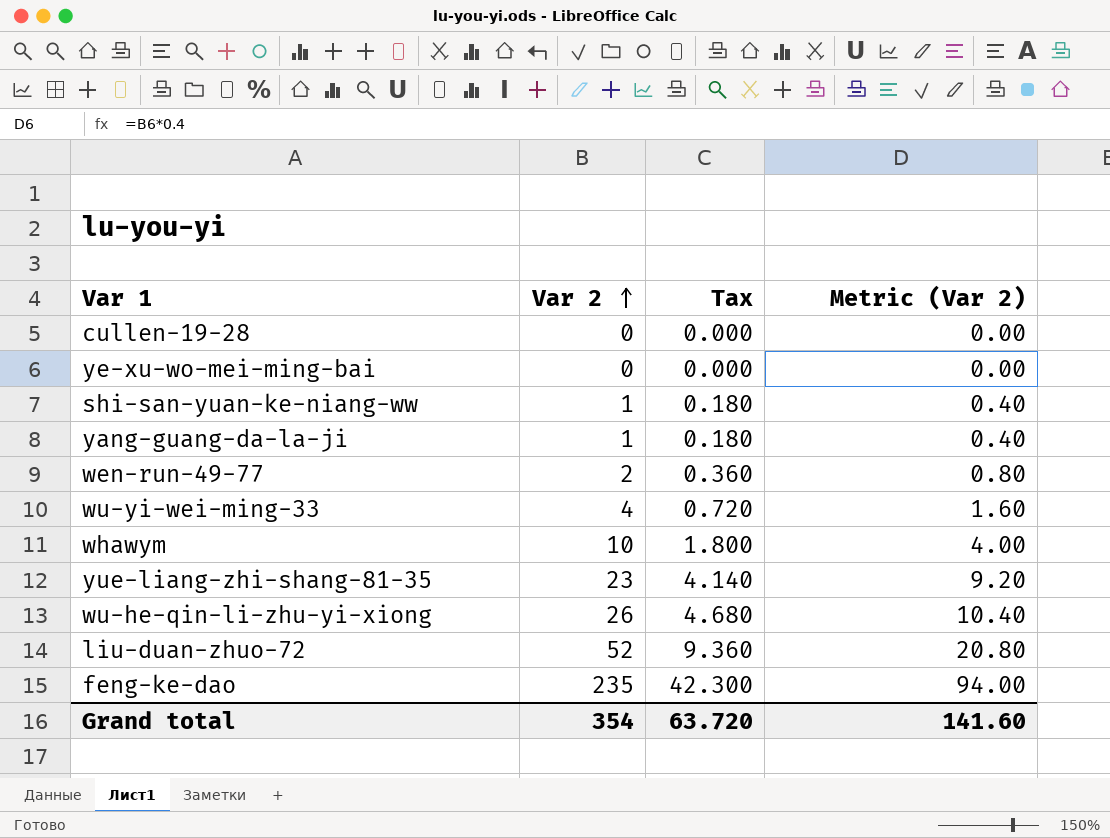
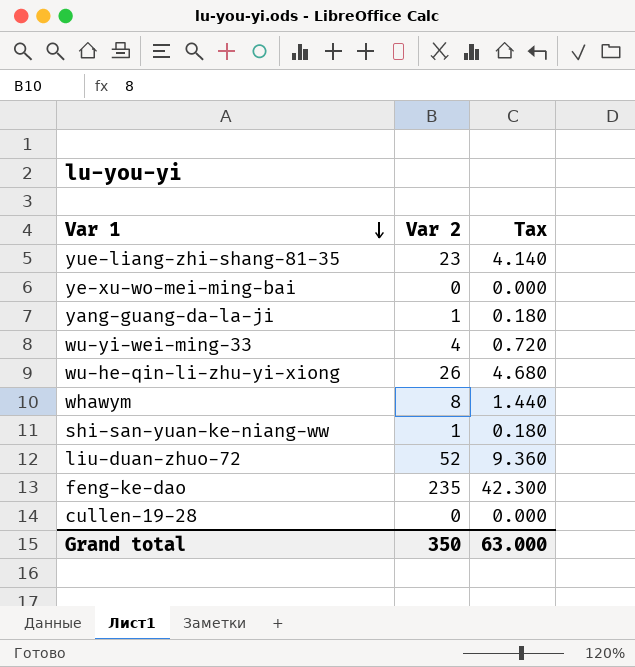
row order: Var 2 ascending -> Var 1 descending
column Metric (Var 2) | formula: [Var 2] * 0.4 -> none
row wen-run-49-77: 2 | 0.360 | 0.80 -> none
whawym | Var 2: 10 -> 8
whawym | Tax: 1.800 -> 1.440
Grand total | Var 2: 354 -> 350
Grand total | Tax: 63.720 -> 63.000

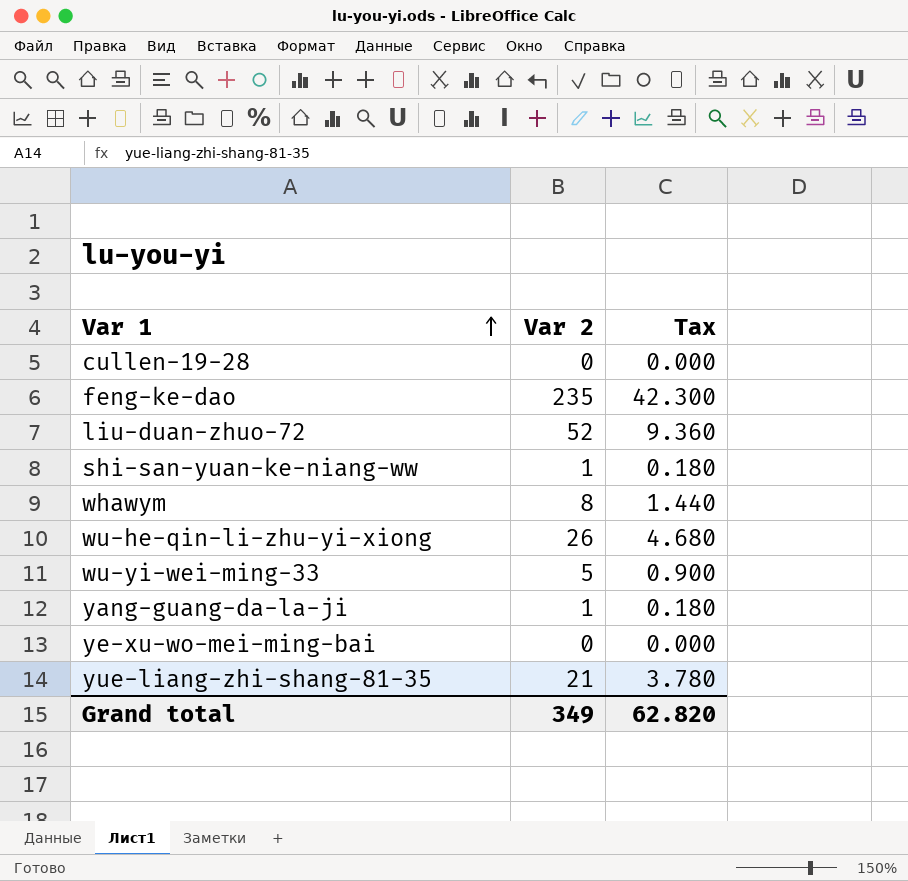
row order: Var 1 descending -> Var 1 ascending
wu-yi-wei-ming-33 | Var 2: 4 -> 5
wu-yi-wei-ming-33 | Tax: 0.720 -> 0.900
yue-liang-zhi-shang-81-35 | Var 2: 23 -> 21
yue-liang-zhi-shang-81-35 | Tax: 4.140 -> 3.780
Grand total | Var 2: 350 -> 349
Grand total | Tax: 63.000 -> 62.820

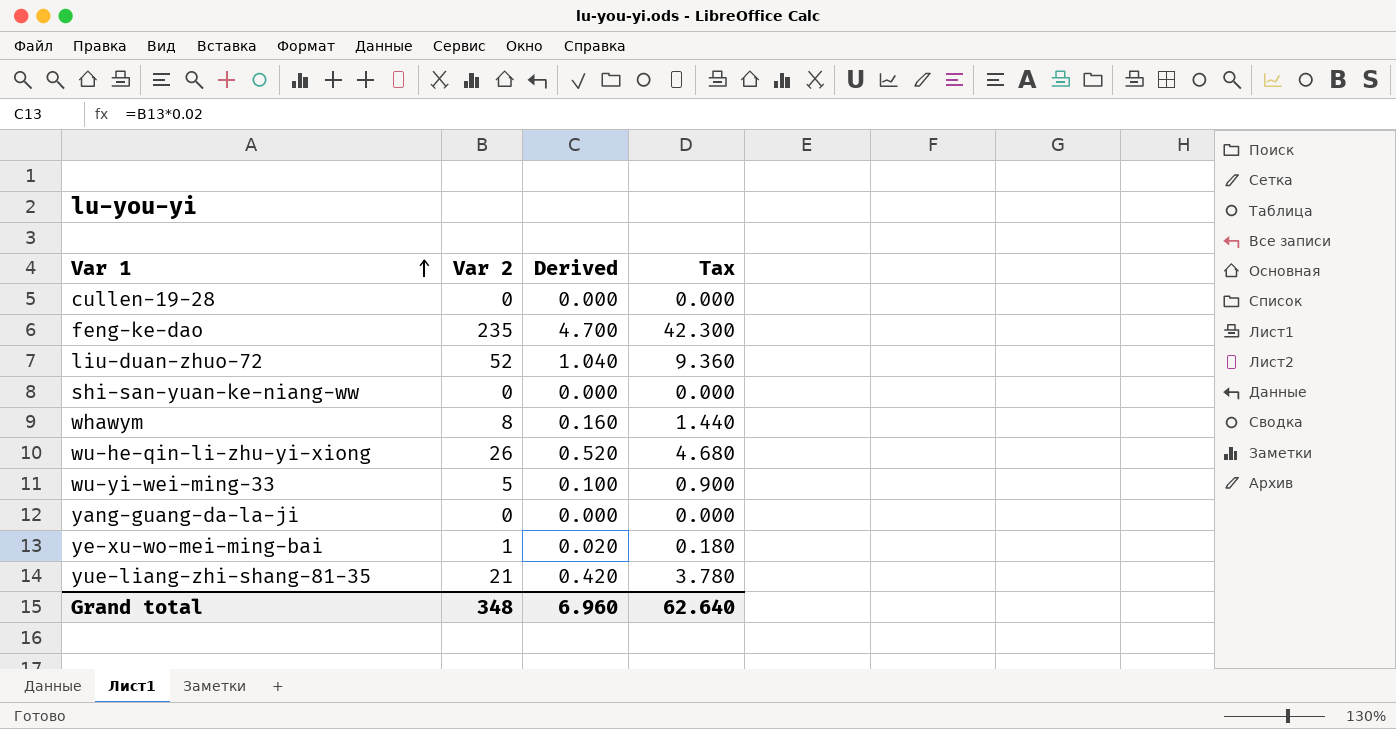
column Derived | formula: none -> [Var 2] * 0.02
shi-san-yuan-ke-niang-ww | Var 2: 1 -> 0
shi-san-yuan-ke-niang-ww | Tax: 0.180 -> 0.000
yang-guang-da-la-ji | Var 2: 1 -> 0
yang-guang-da-la-ji | Tax: 0.180 -> 0.000
ye-xu-wo-mei-ming-bai | Var 2: 0 -> 1
ye-xu-wo-mei-ming-bai | Tax: 0.000 -> 0.180
Grand total | Var 2: 349 -> 348
Grand total | Tax: 62.820 -> 62.640

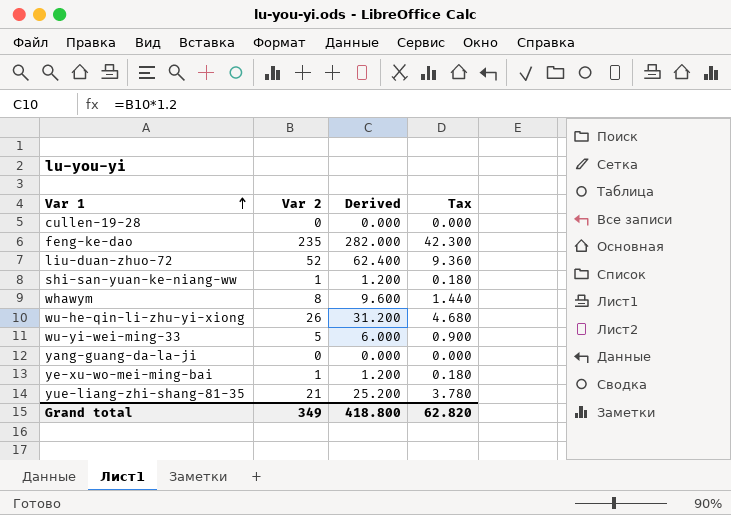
column Derived | formula: [Var 2] * 0.02 -> [Var 2] * 1.2
shi-san-yuan-ke-niang-ww | Var 2: 0 -> 1
shi-san-yuan-ke-niang-ww | Tax: 0.000 -> 0.180
Grand total | Var 2: 348 -> 349
Grand total | Derived: 6.960 -> 418.800
Grand total | Tax: 62.640 -> 62.820

